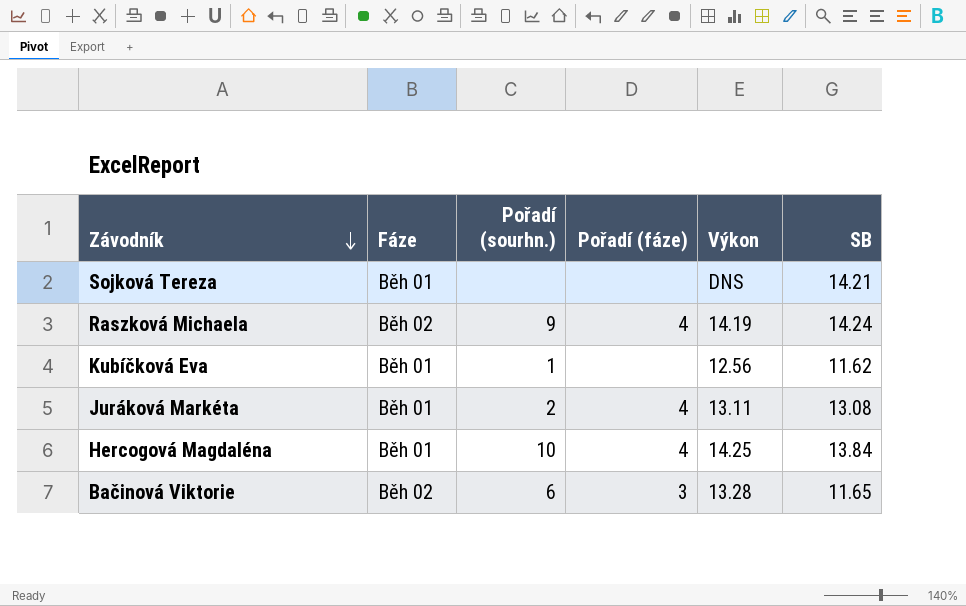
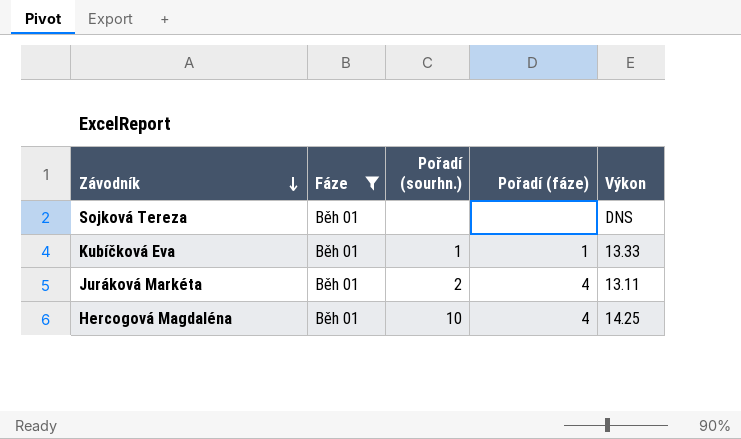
filter: none -> Fáze = Běh 01
column SB | position: 6 -> none
Kubíčková Eva | Pořadí (fáze): none -> 1
Kubíčková Eva | Výkon: 12.56 -> 13.33

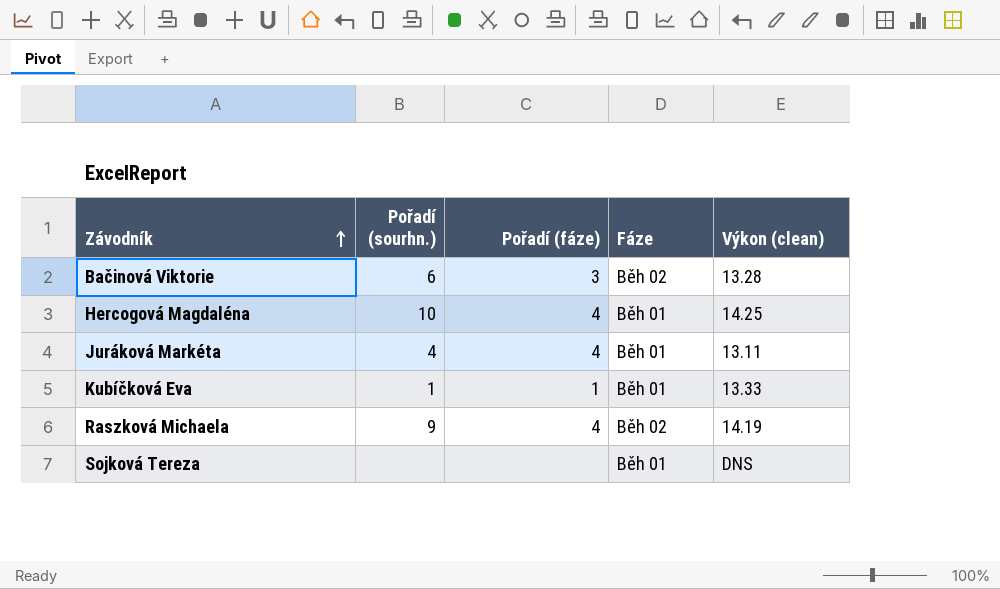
filter: Fáze = Běh 01 -> none
row order: Závodník descending -> Závodník ascending
column Fáze | position: 2 -> 4
column name: Výkon -> Výkon (clean)
Juráková Markéta | Pořadí (sourhn.): 2 -> 4

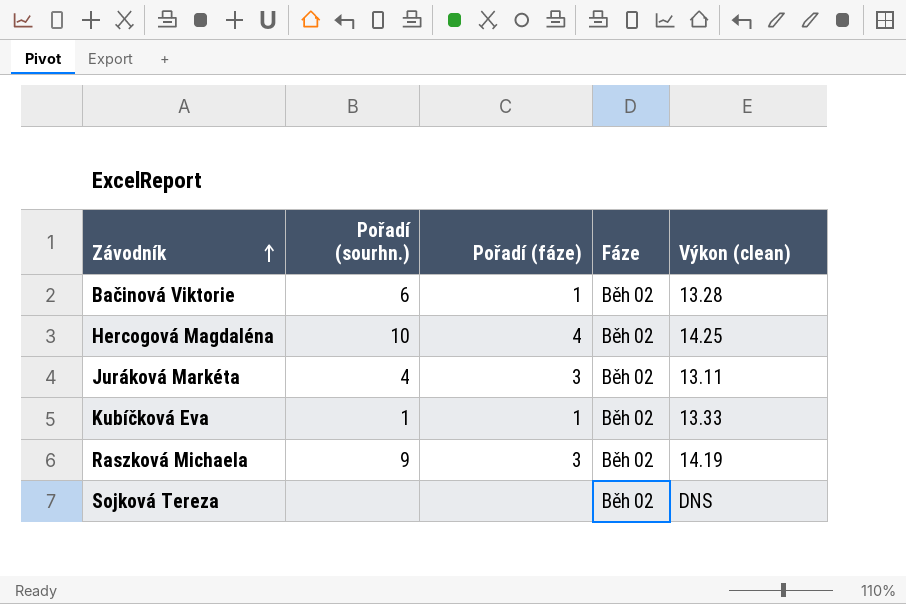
Bačinová Viktorie | Pořadí (fáze): 3 -> 1
Hercogová Magdaléna | Fáze: Běh 01 -> Běh 02
Juráková Markéta | Pořadí (fáze): 4 -> 3
Juráková Markéta | Fáze: Běh 01 -> Běh 02
Kubíčková Eva | Fáze: Běh 01 -> Běh 02
Raszková Michaela | Pořadí (fáze): 4 -> 3
Sojková Tereza | Fáze: Běh 01 -> Běh 02

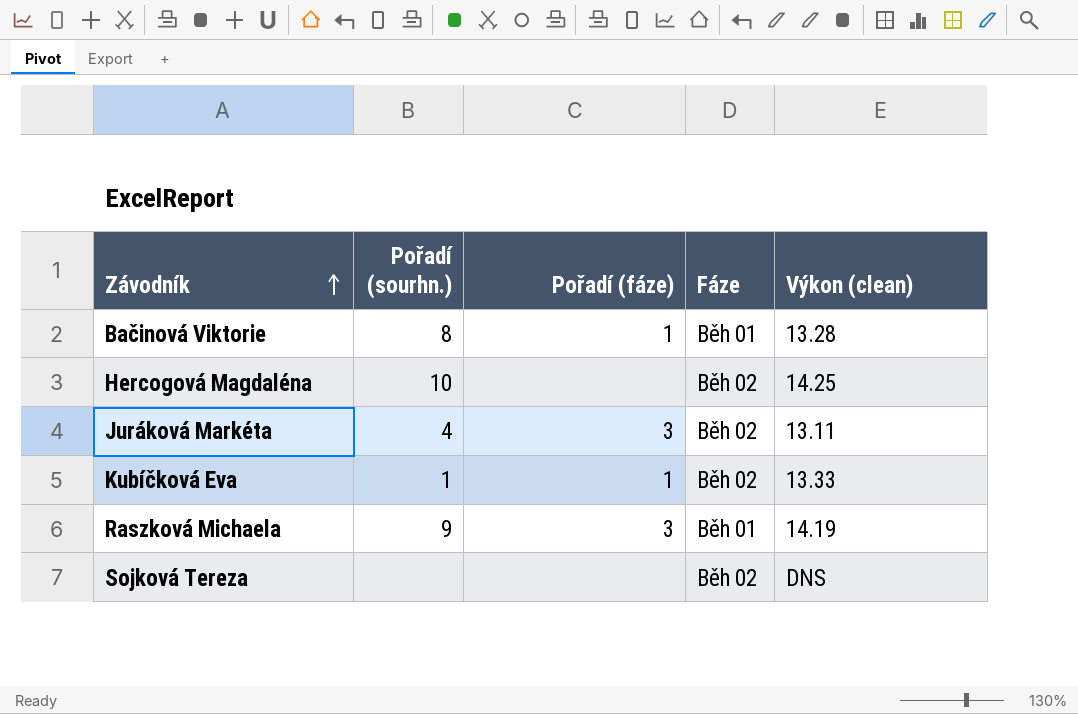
Bačinová Viktorie | Pořadí (sourhn.): 6 -> 8
Bačinová Viktorie | Fáze: Běh 02 -> Běh 01
Hercogová Magdaléna | Pořadí (fáze): 4 -> none
Raszková Michaela | Fáze: Běh 02 -> Běh 01

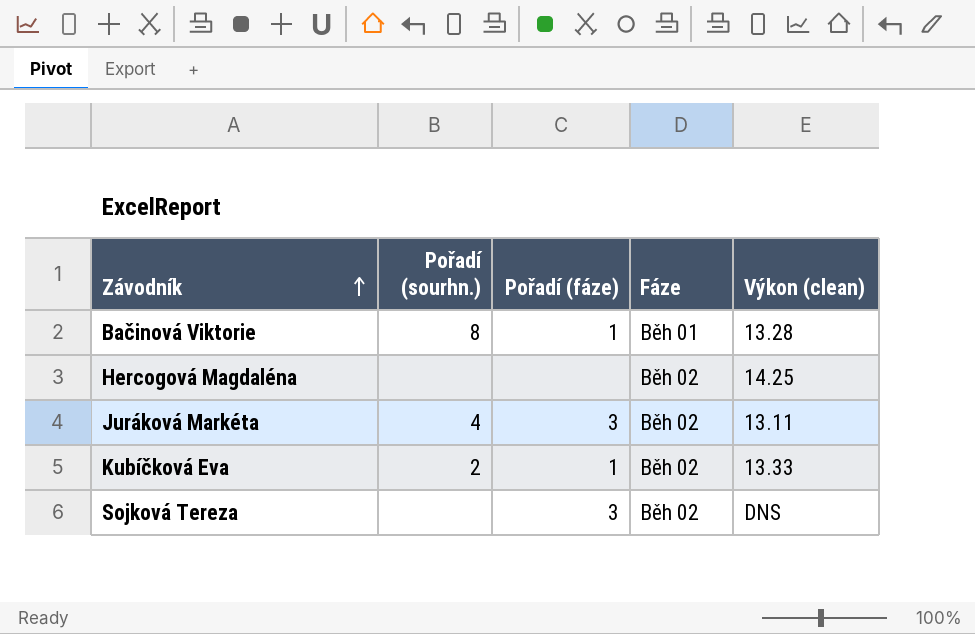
row Raszková Michaela: 9 | 3 | Běh 01 | 14.19 -> none
Hercogová Magdaléna | Pořadí (sourhn.): 10 -> none
Kubíčková Eva | Pořadí (sourhn.): 1 -> 2
Sojková Tereza | Pořadí (fáze): none -> 3

